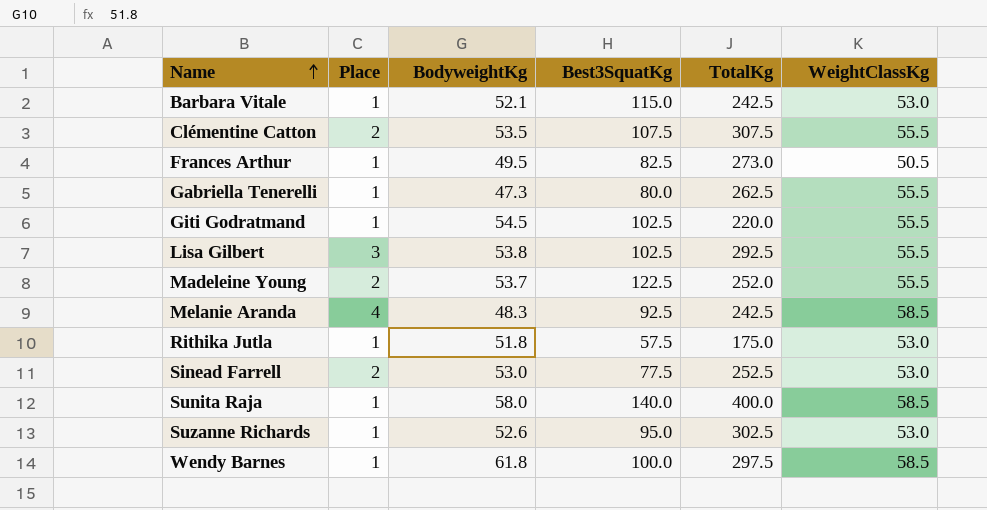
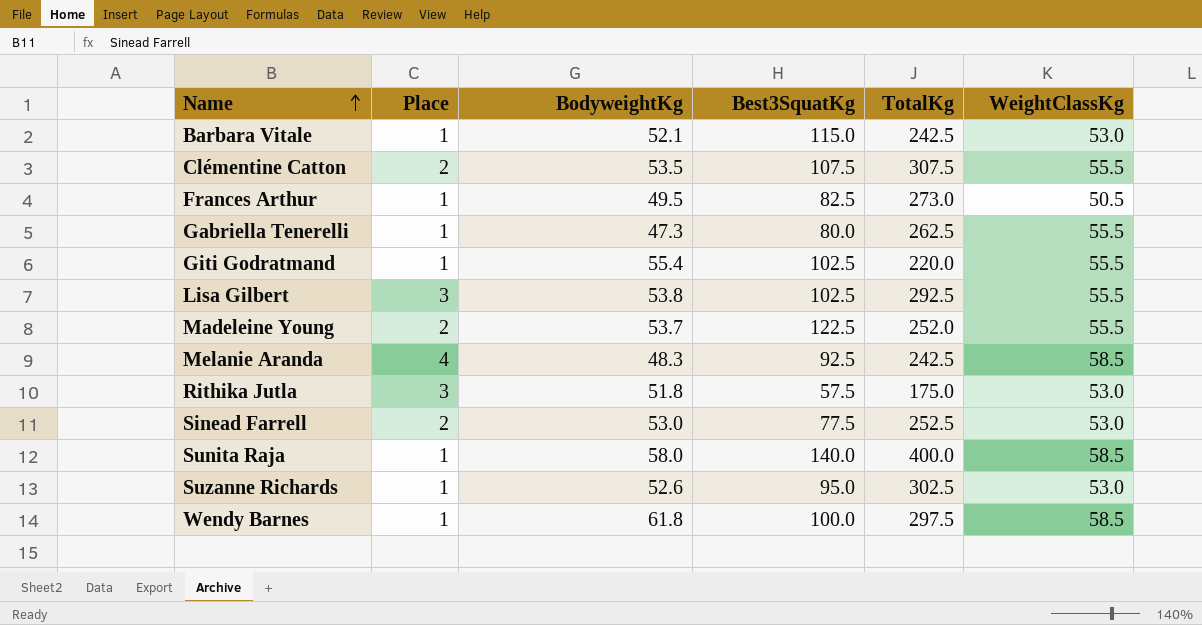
Giti Godratmand | BodyweightKg: 54.5 -> 55.4
Rithika Jutla | Place: 1 -> 3

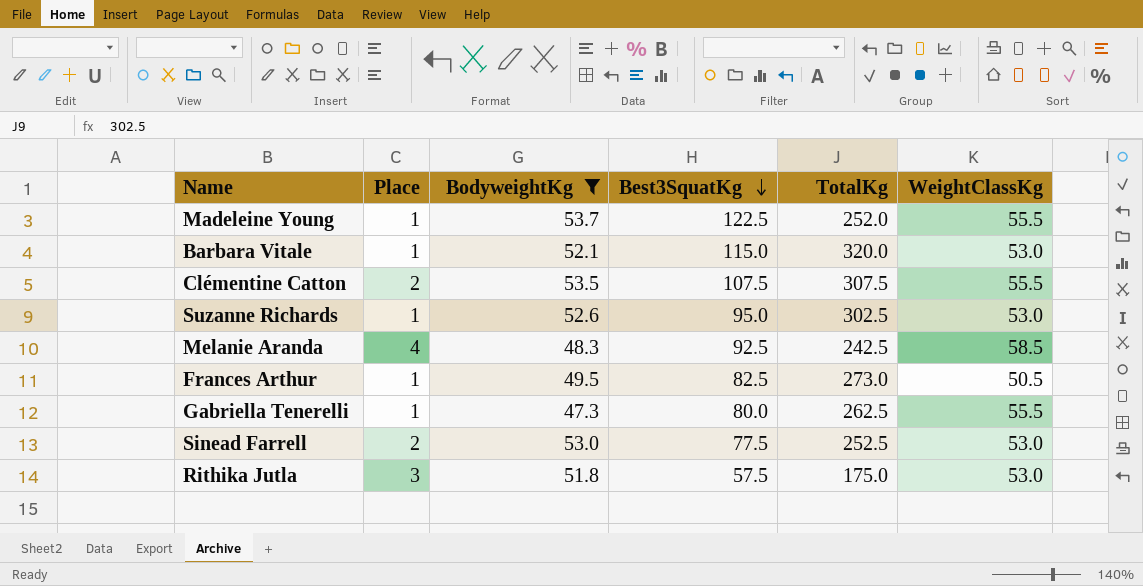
filter: none -> BodyweightKg <= 53.7
row order: Name ascending -> Best3SquatKg descending
Madeleine Young | Place: 2 -> 1
Barbara Vitale | TotalKg: 242.5 -> 320.0

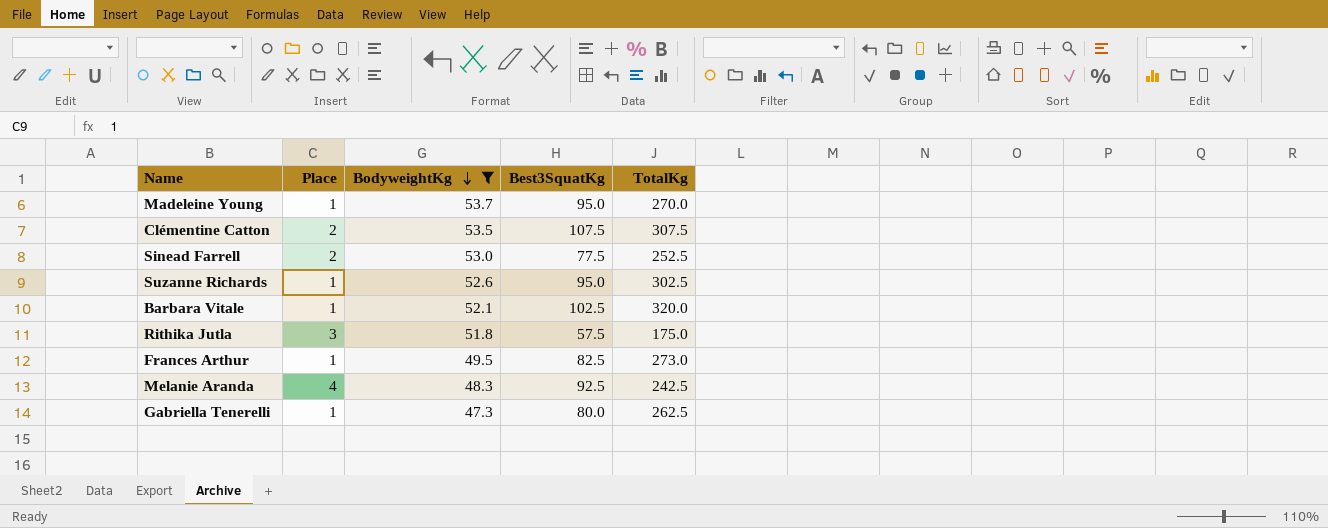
row order: Best3SquatKg descending -> BodyweightKg descending
column WeightClassKg | position: 6 -> none
Madeleine Young | Best3SquatKg: 122.5 -> 95.0
Madeleine Young | TotalKg: 252.0 -> 270.0
Barbara Vitale | Best3SquatKg: 115.0 -> 102.5

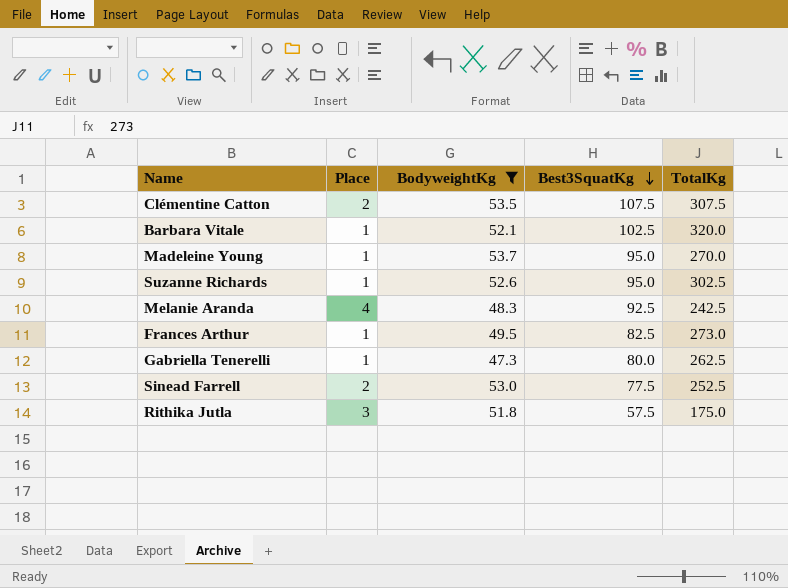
row order: BodyweightKg descending -> Best3SquatKg descending

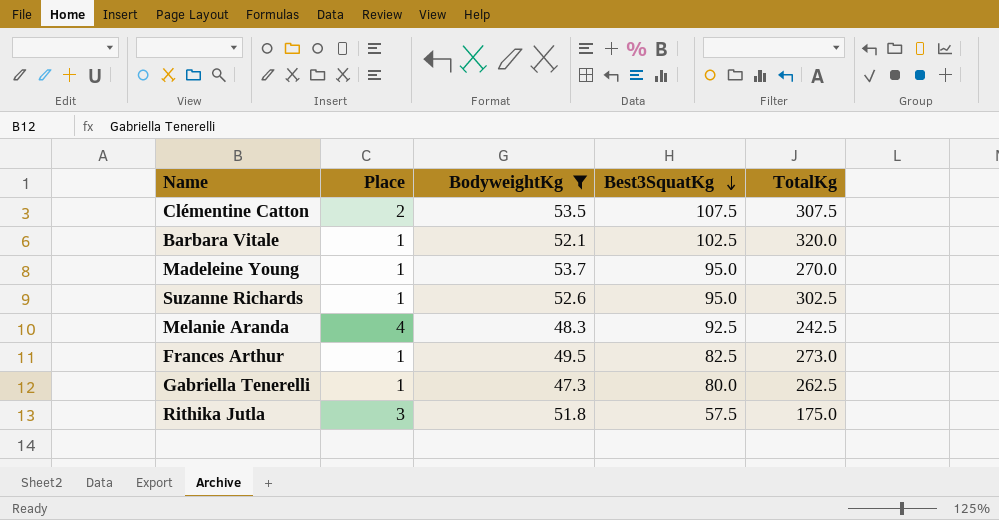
row Sinead Farrell: 2 | 53.0 | 77.5 | 252.5 -> none

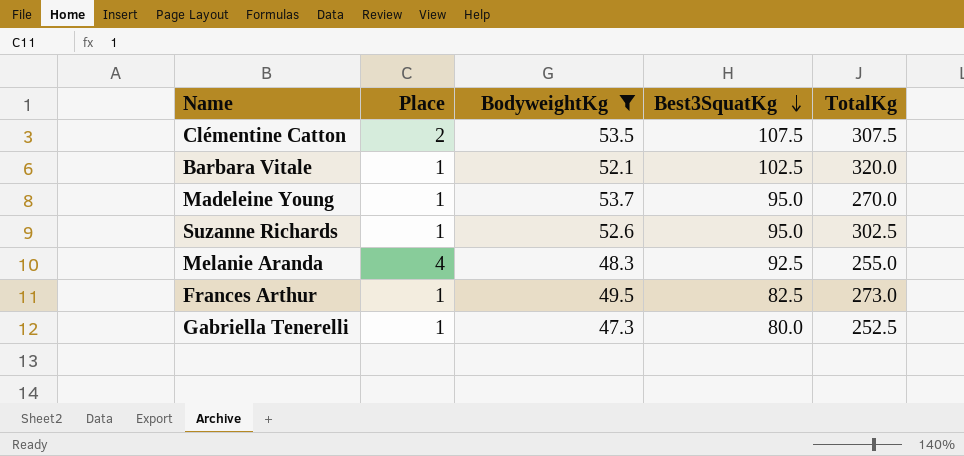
row Rithika Jutla: 3 | 51.8 | 57.5 | 175.0 -> none
Melanie Aranda | TotalKg: 242.5 -> 255.0
Gabriella Tenerelli | TotalKg: 262.5 -> 252.5

